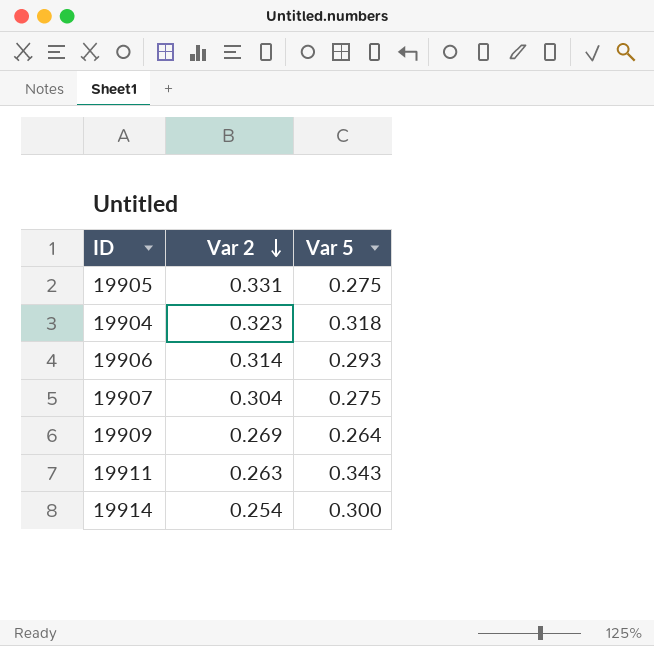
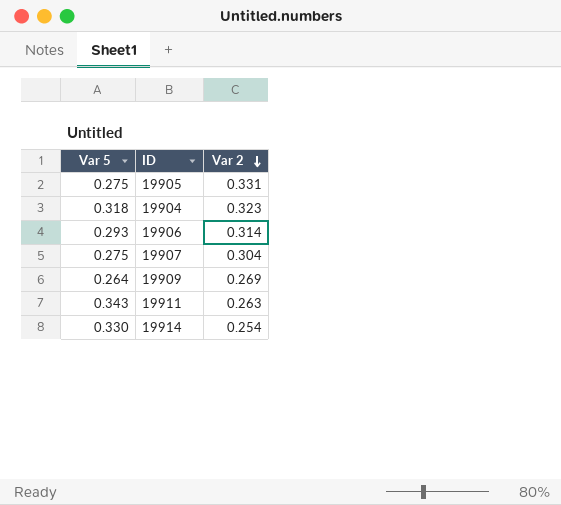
column Var 5 | position: 3 -> 1
19914 | Var 5: 0.300 -> 0.330

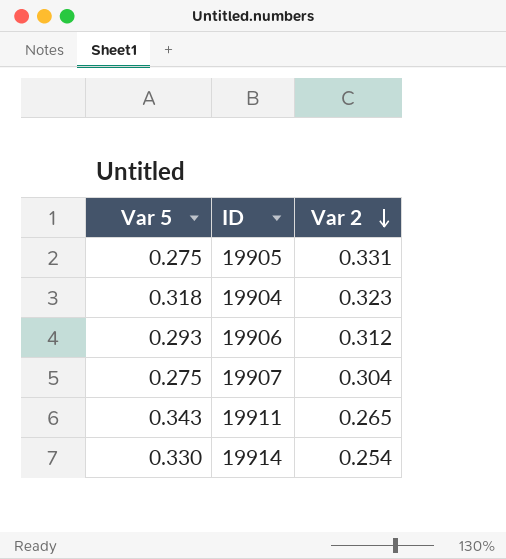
row 19909: 0.264 | 0.269 -> none
19906 | Var 2: 0.314 -> 0.312
19911 | Var 2: 0.263 -> 0.265

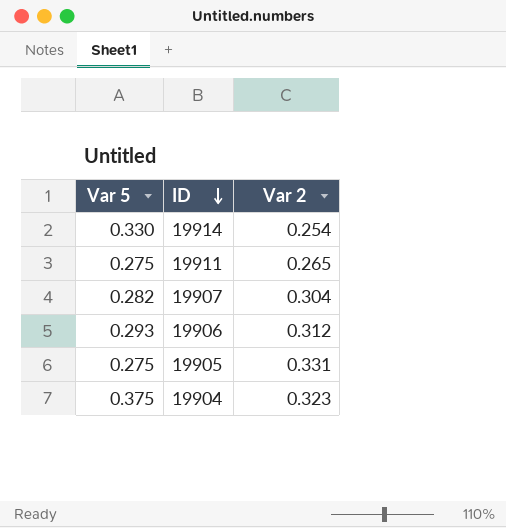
row order: Var 2 descending -> ID descending
19911 | Var 5: 0.343 -> 0.275
19907 | Var 5: 0.275 -> 0.282
19904 | Var 5: 0.318 -> 0.375

